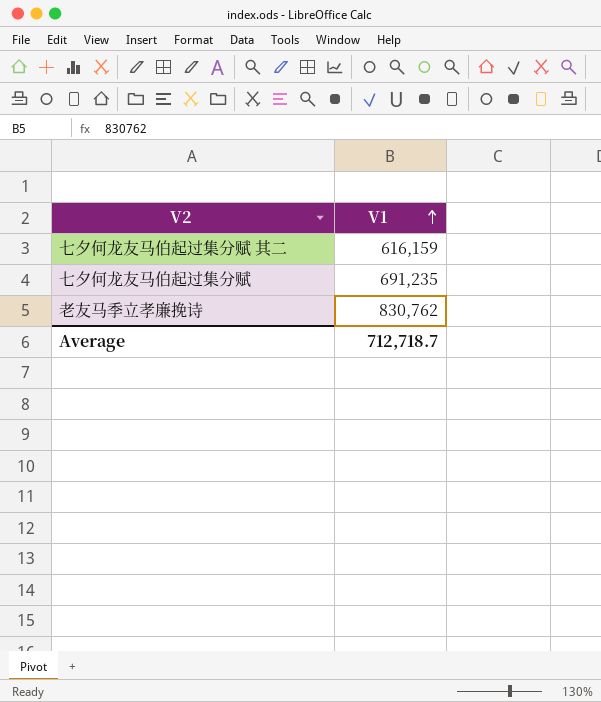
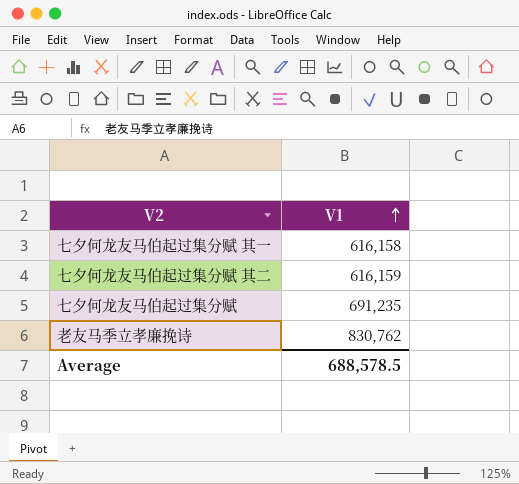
row 七夕何龙友马伯起过集分赋 其一: none -> 616,158
Average | V1: 712,718.7 -> 688,578.5

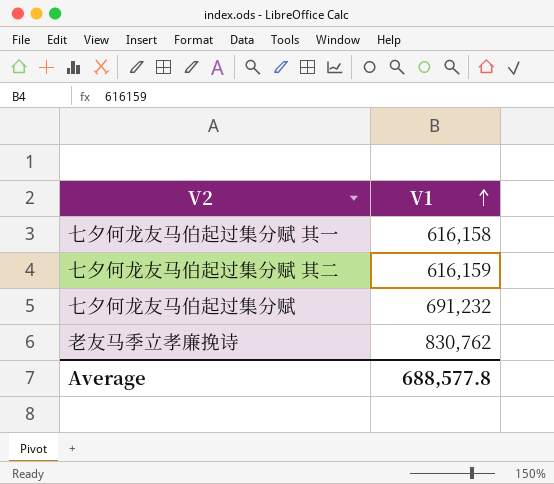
七夕何龙友马伯起过集分赋 | V1: 691,235 -> 691,232
Average | V1: 688,578.5 -> 688,577.8

